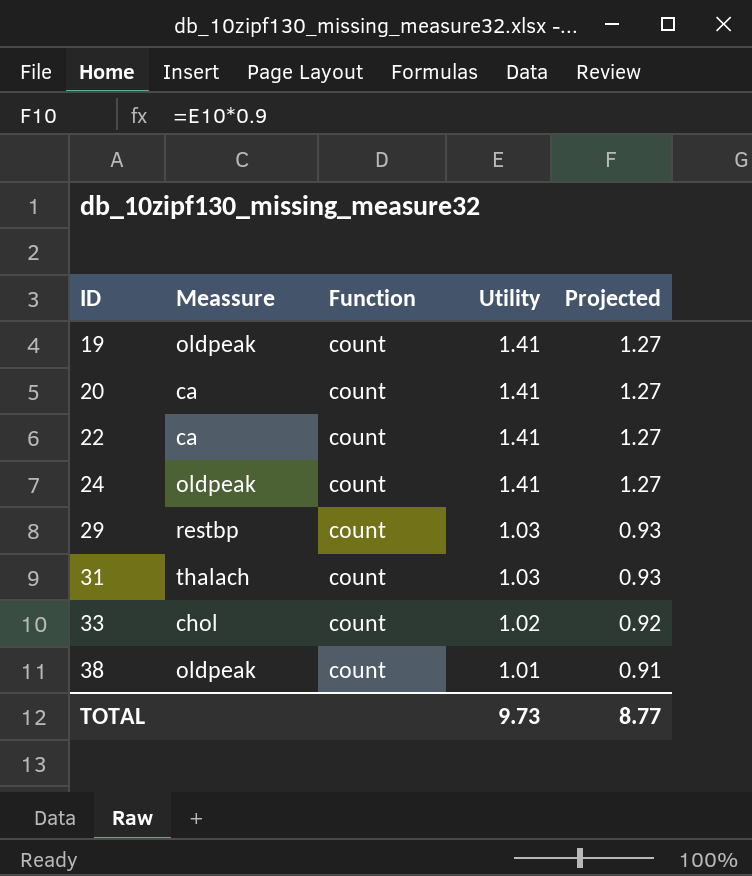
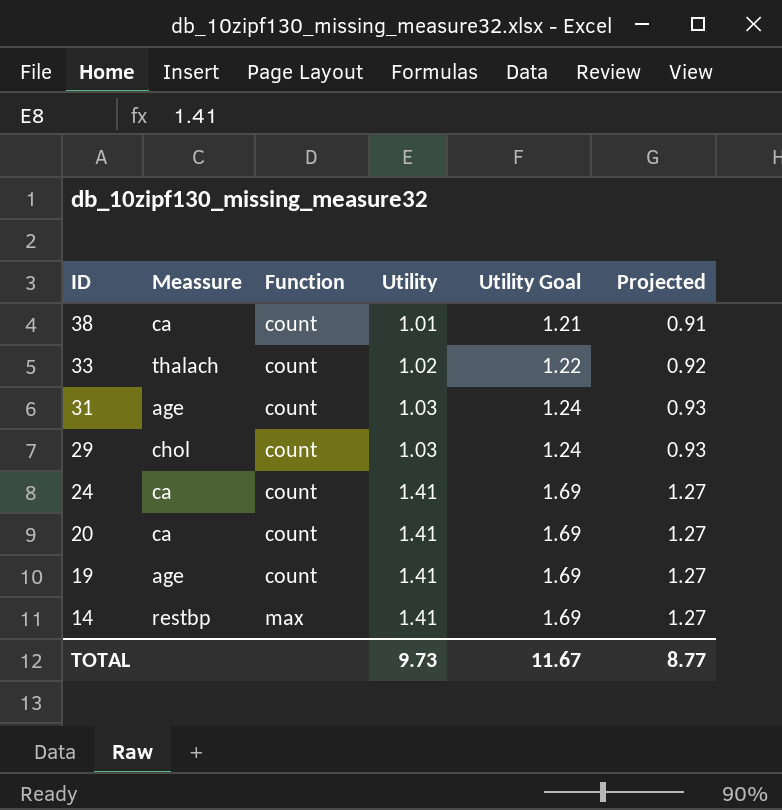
row order: ID ascending -> ID descending
column Utility Goal | formula: none -> [Utility] * 1.2
row 22: ca | count | 1.41 | 1.27 -> none
38 | Meassure: oldpeak -> ca
33 | Meassure: chol -> thalach
31 | Meassure: thalach -> age
29 | Meassure: restbp -> chol
24 | Meassure: oldpeak -> ca
19 | Meassure: oldpeak -> age
row 14: none -> restbp | max | 1.41 | 1.69 | 1.27

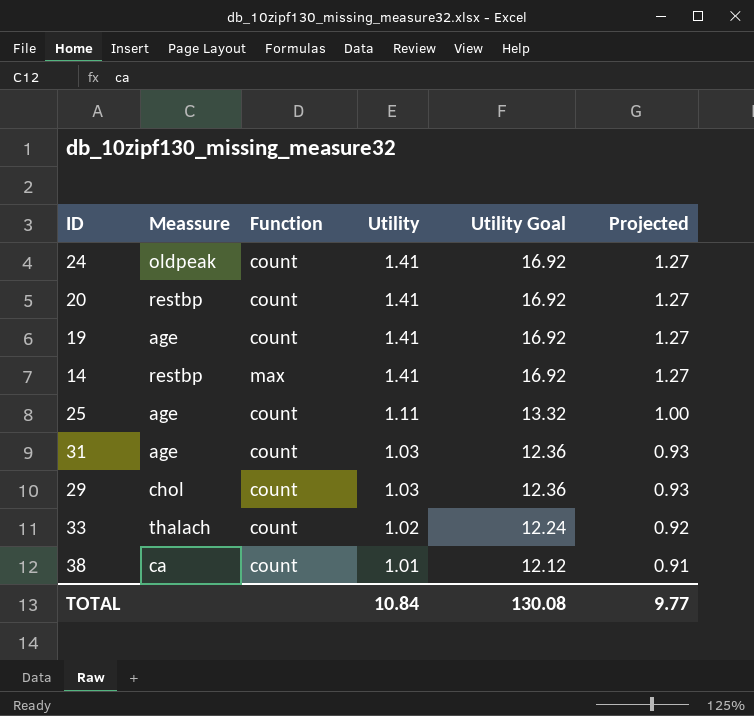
row order: ID descending -> Utility descending
column Utility Goal | formula: [Utility] * 1.2 -> [Utility] * 12
24 | Meassure: ca -> oldpeak
20 | Meassure: ca -> restbp
row 25: none -> age | count | 1.11 | 13.32 | 1.00
TOTAL | Utility: 9.73 -> 10.84
TOTAL | Utility Goal: 11.67 -> 130.08
TOTAL | Projected: 8.77 -> 9.77

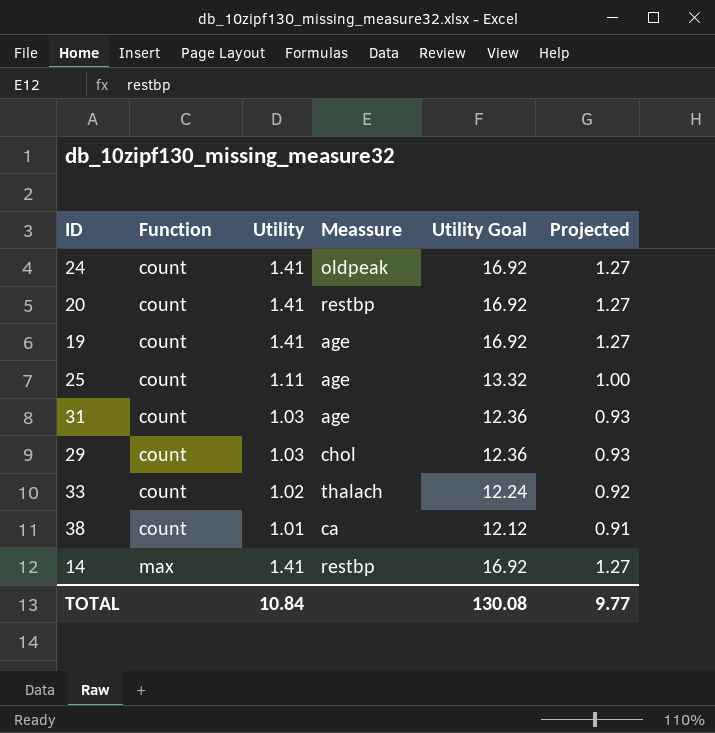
row order: Utility descending -> Function ascending
column Meassure | position: 2 -> 4

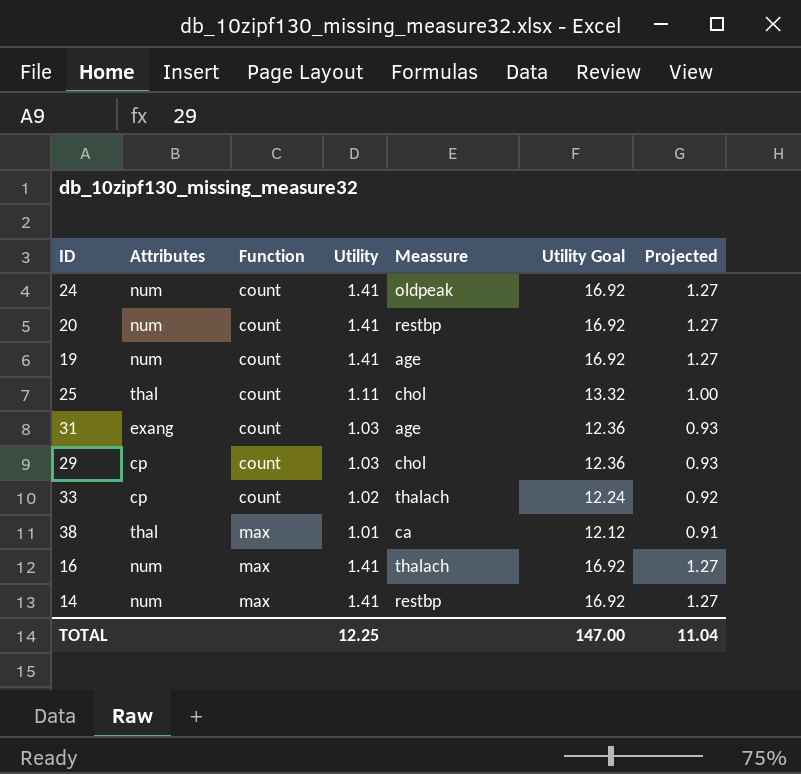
column Attributes | position: none -> 2
25 | Meassure: age -> chol
38 | Function: count -> max
row 16: none -> num | max | 1.41 | thalach | 16.92 | 1.27
TOTAL | Utility: 10.84 -> 12.25
TOTAL | Utility Goal: 130.08 -> 147.00
TOTAL | Projected: 9.77 -> 11.04

